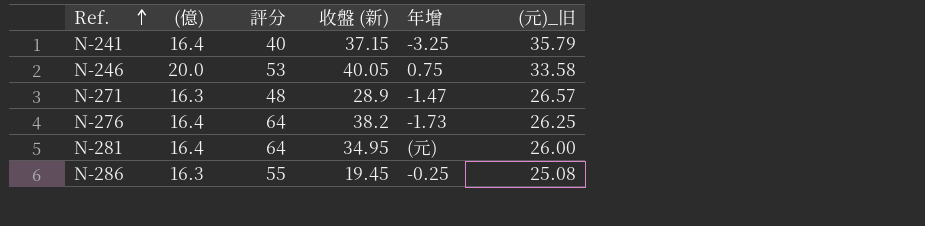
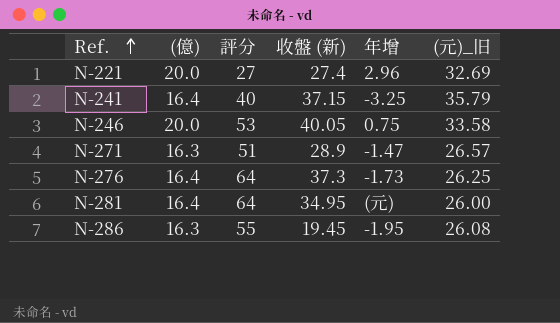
row N-221: none -> 20.0 | 27 | 27.4 | 2.96 | 32.69
N-271 | 評分: 48 -> 51
N-276 | 收盤 (新): 38.2 -> 37.3
N-286 | 年增: -0.25 -> -1.95
N-286 | (元)_旧: 25.08 -> 26.08

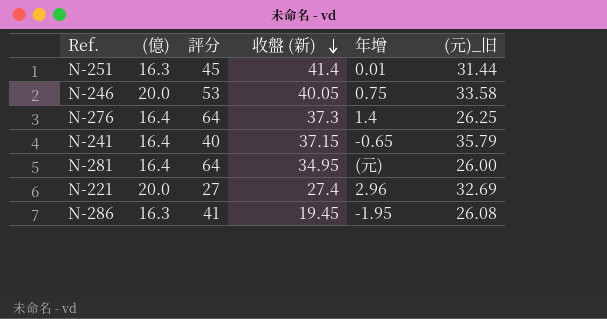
row order: Ref. ascending -> 收盤 (新) descending
row N-271: 16.3 | 51 | 28.9 | -1.47 | 26.57 -> none
row N-251: none -> 16.3 | 45 | 41.4 | 0.01 | 31.44
N-276 | 年增: -1.73 -> 1.4
N-241 | 年增: -3.25 -> -0.65
N-286 | 評分: 55 -> 41

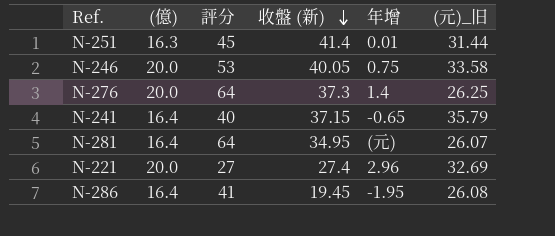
N-276 | (億): 16.4 -> 20.0
N-281 | (元)_旧: 26.00 -> 26.07
N-286 | (億): 16.3 -> 16.4

